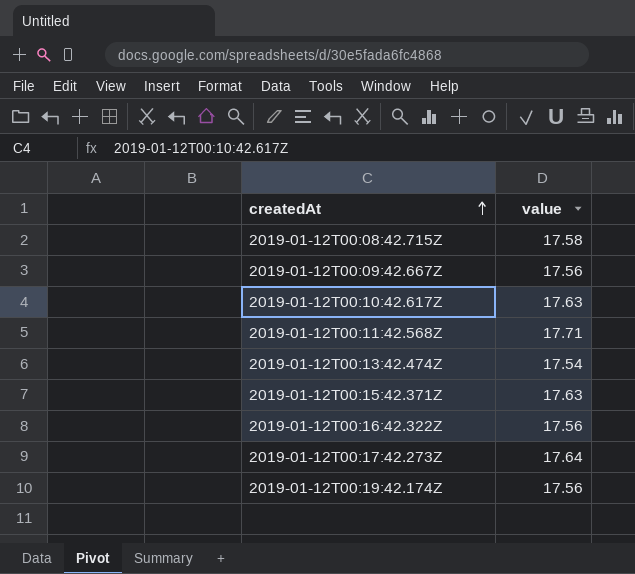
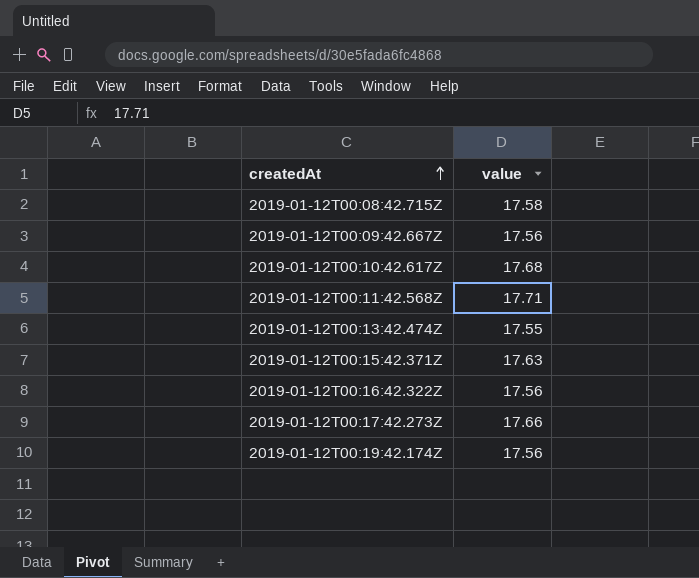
2019-01-12T00:10:42.617Z | value: 17.63 -> 17.68
2019-01-12T00:13:42.474Z | value: 17.54 -> 17.55
2019-01-12T00:17:42.273Z | value: 17.64 -> 17.66

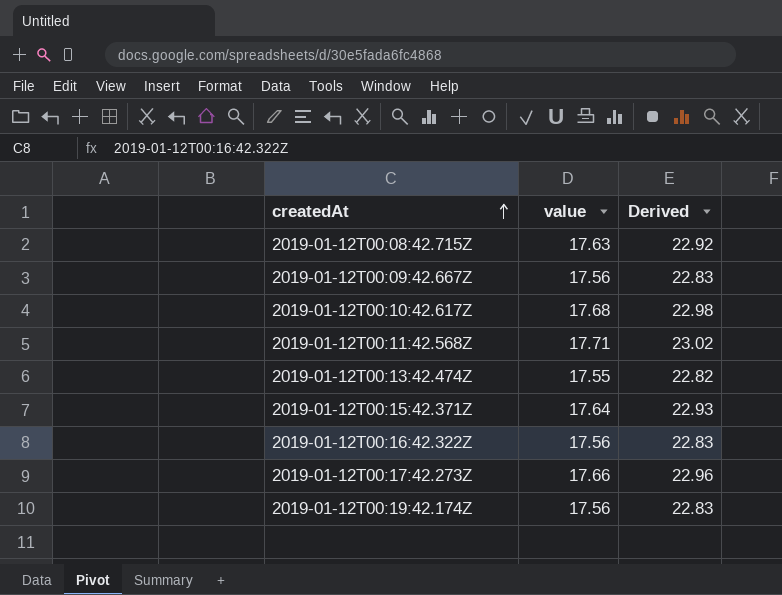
column Derived | formula: none -> [value] * 1.3
2019-01-12T00:08:42.715Z | value: 17.58 -> 17.63
2019-01-12T00:15:42.371Z | value: 17.63 -> 17.64

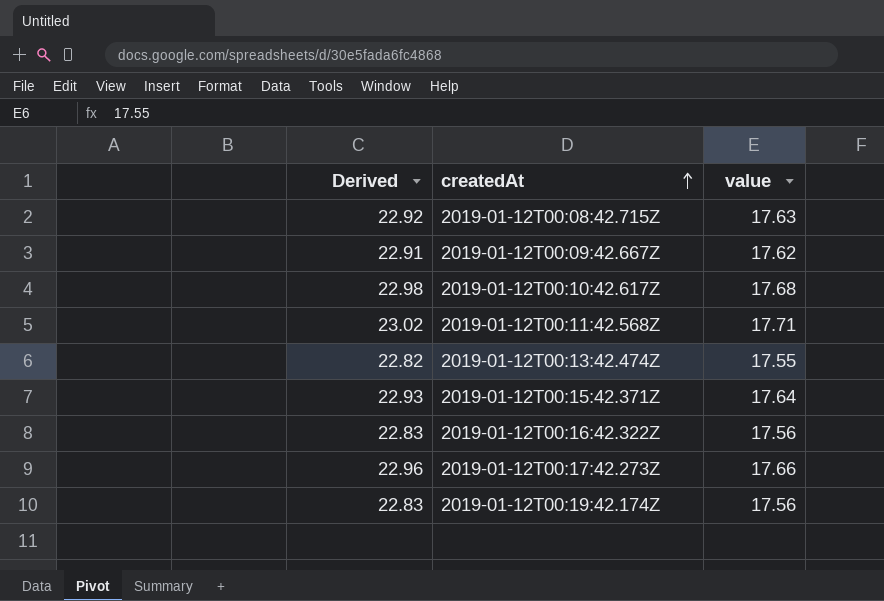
column Derived | position: 3 -> 1
2019-01-12T00:09:42.667Z | Derived: 22.83 -> 22.91
2019-01-12T00:09:42.667Z | value: 17.56 -> 17.62

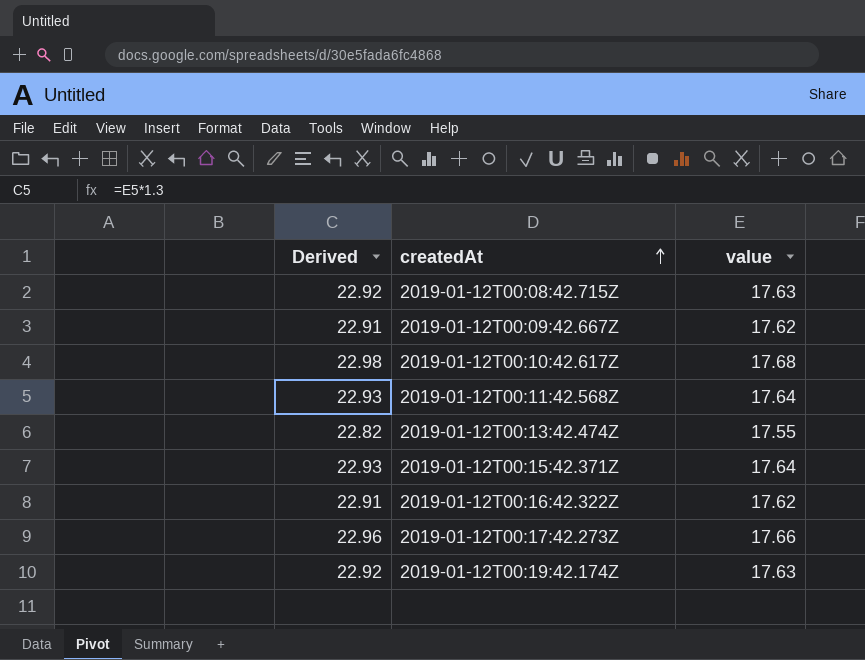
2019-01-12T00:11:42.568Z | Derived: 23.02 -> 22.93
2019-01-12T00:11:42.568Z | value: 17.71 -> 17.64
2019-01-12T00:16:42.322Z | Derived: 22.83 -> 22.91
2019-01-12T00:16:42.322Z | value: 17.56 -> 17.62
2019-01-12T00:19:42.174Z | Derived: 22.83 -> 22.92
2019-01-12T00:19:42.174Z | value: 17.56 -> 17.63

